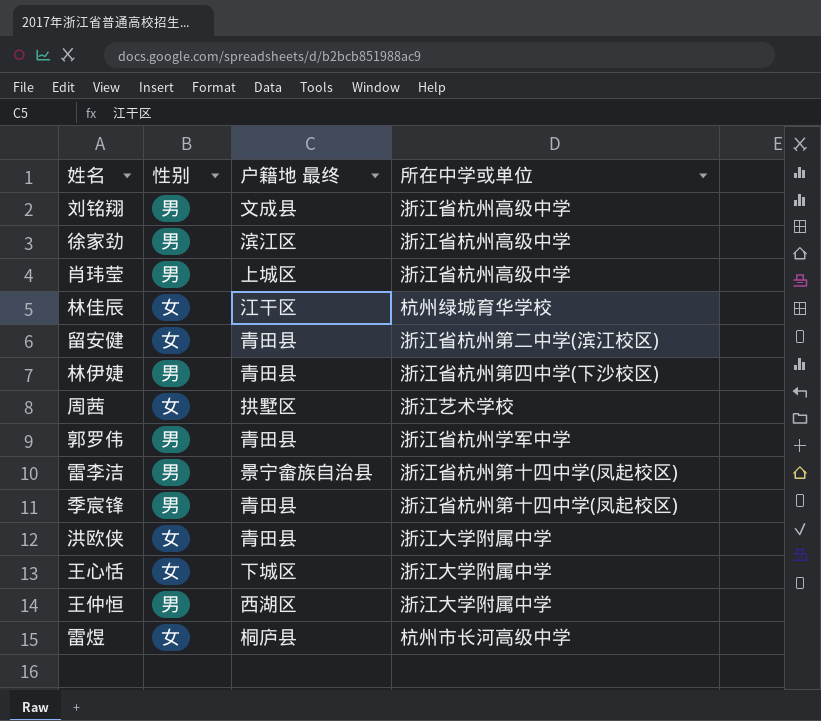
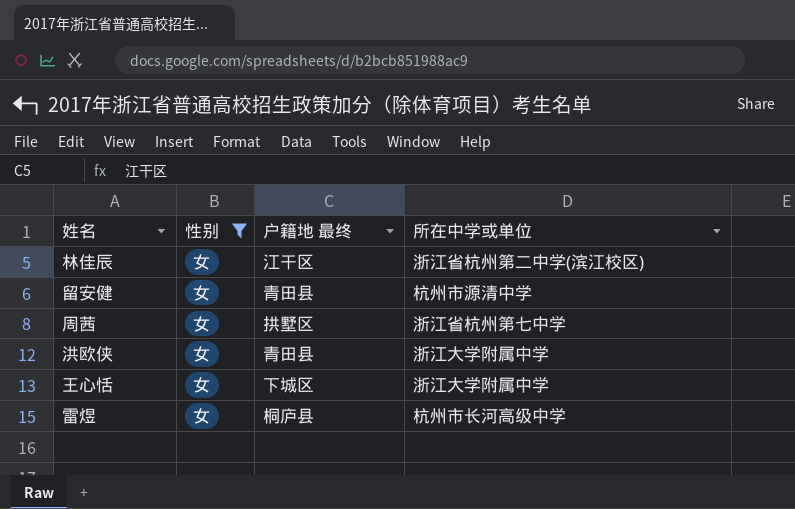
filter: none -> 性别 = 女
林佳辰 | 所在中学或单位: 杭州绿城育华学校 -> 浙江省杭州第二中学(滨江校区)
留安健 | 所在中学或单位: 浙江省杭州第二中学(滨江校区) -> 杭州市源清中学
周茜 | 所在中学或单位: 浙江艺术学校 -> 浙江省杭州第七中学

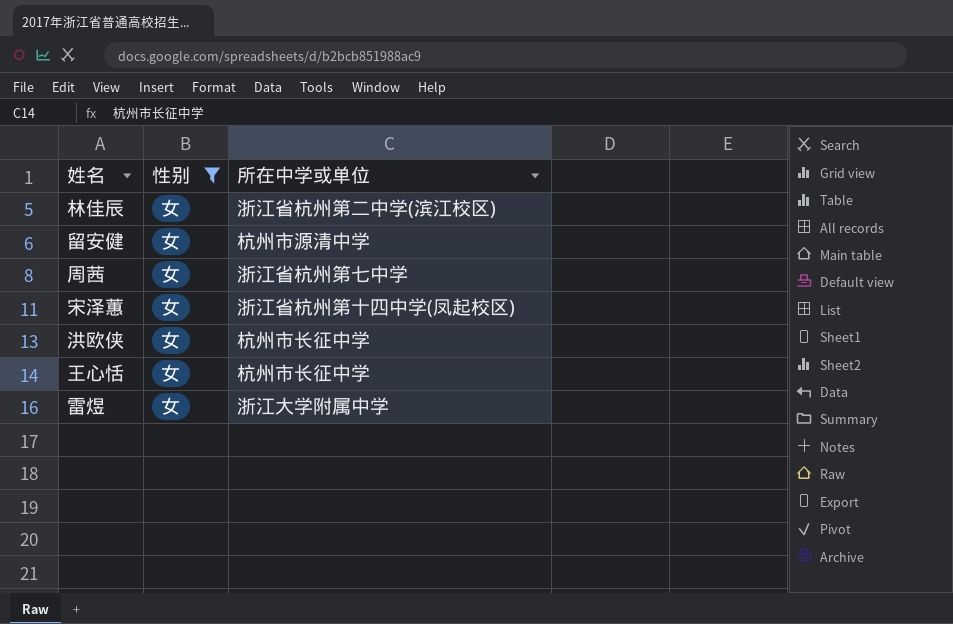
column 户籍地 最终 | position: 3 -> none
row 宋泽蕙: none -> 女 | 浙江省杭州第十四中学(凤起校区)
洪欧侠 | 所在中学或单位: 浙江大学附属中学 -> 杭州市长征中学
王心恬 | 所在中学或单位: 浙江大学附属中学 -> 杭州市长征中学
雷煜 | 所在中学或单位: 杭州市长河高级中学 -> 浙江大学附属中学

